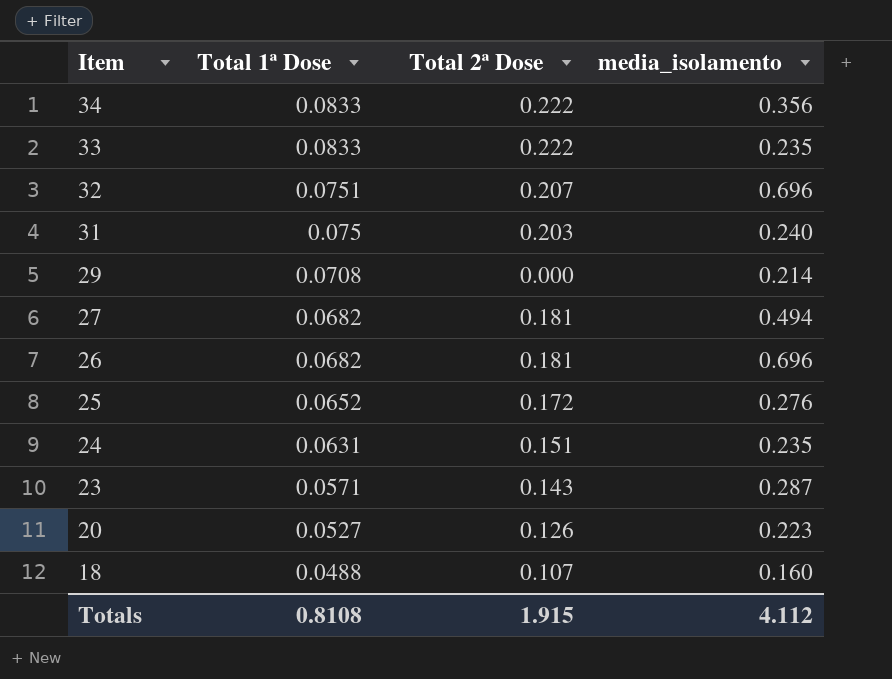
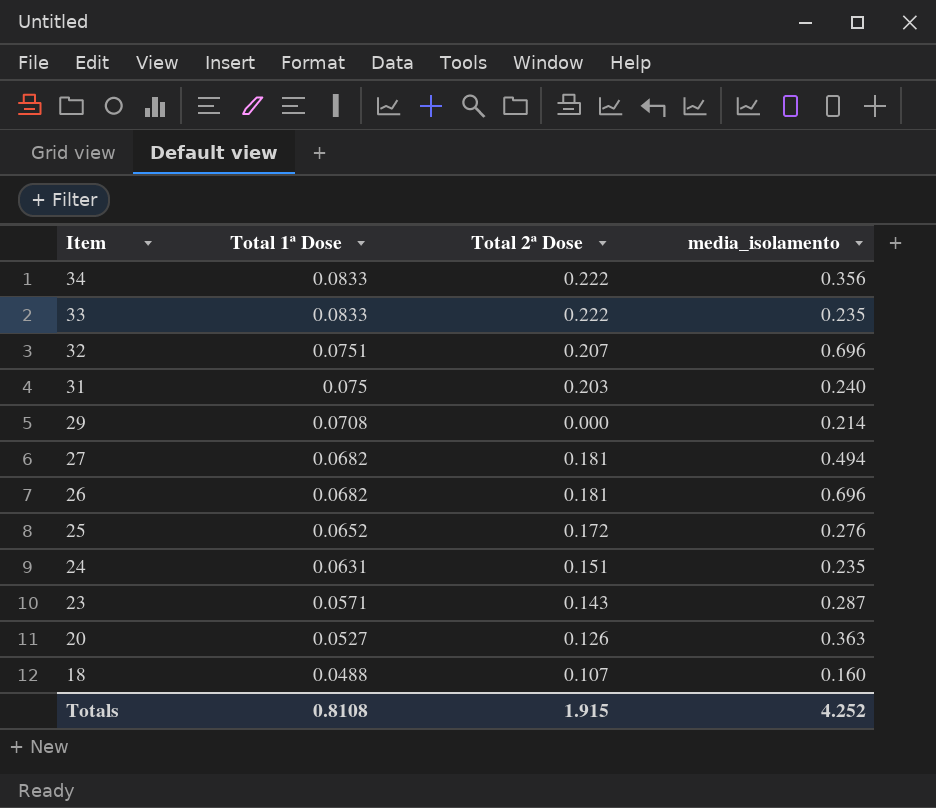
20 | media_isolamento: 0.223 -> 0.363
Totals | media_isolamento: 4.112 -> 4.252

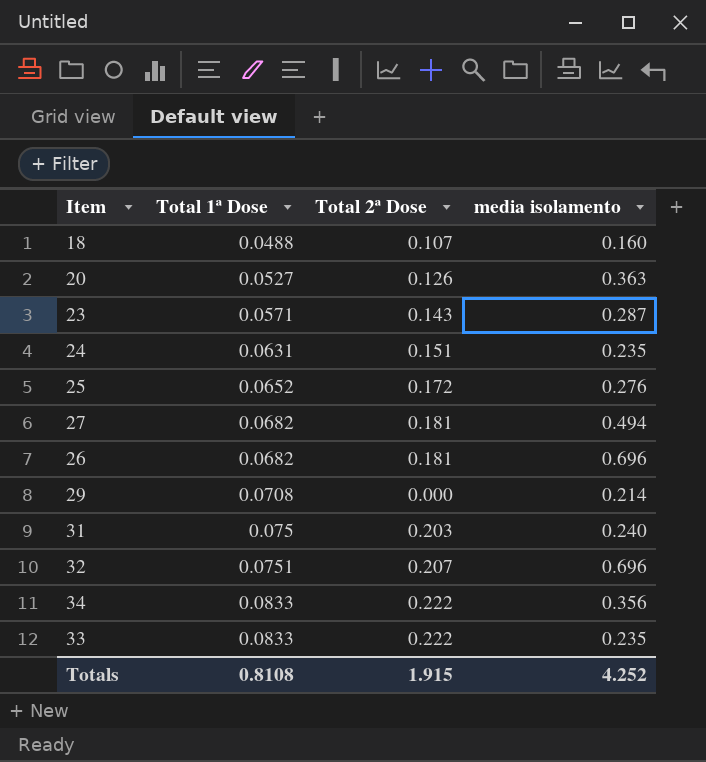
row order: Item descending -> Total 1ª Dose ascending
column name: media_isolamento -> media isolamento

